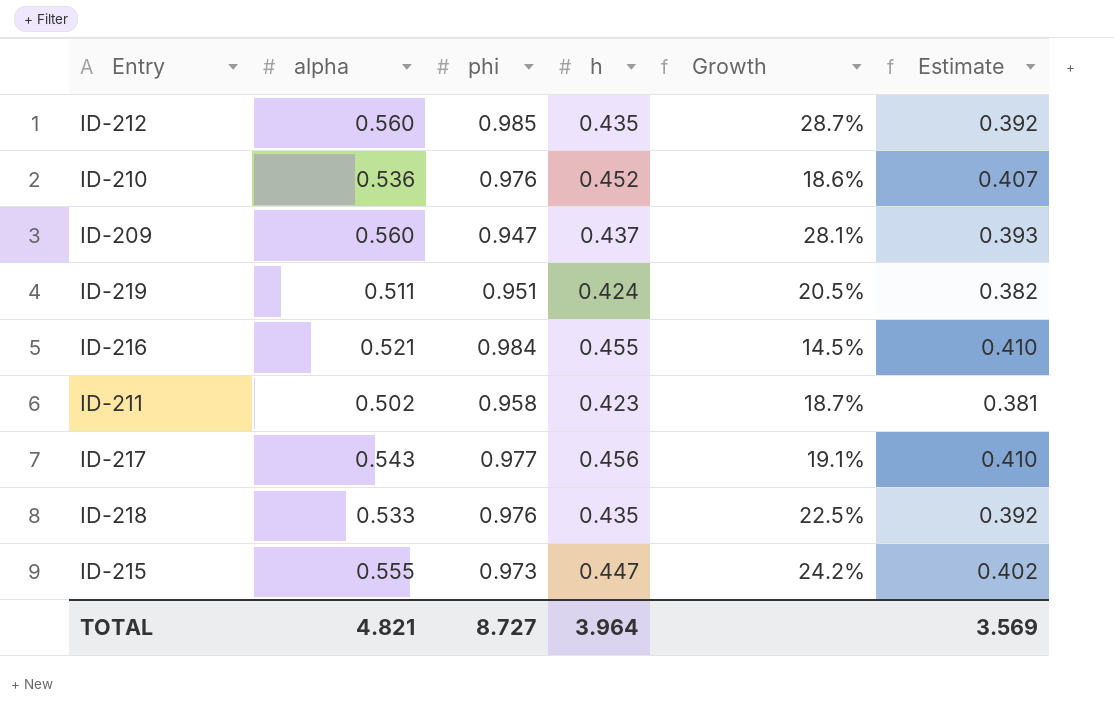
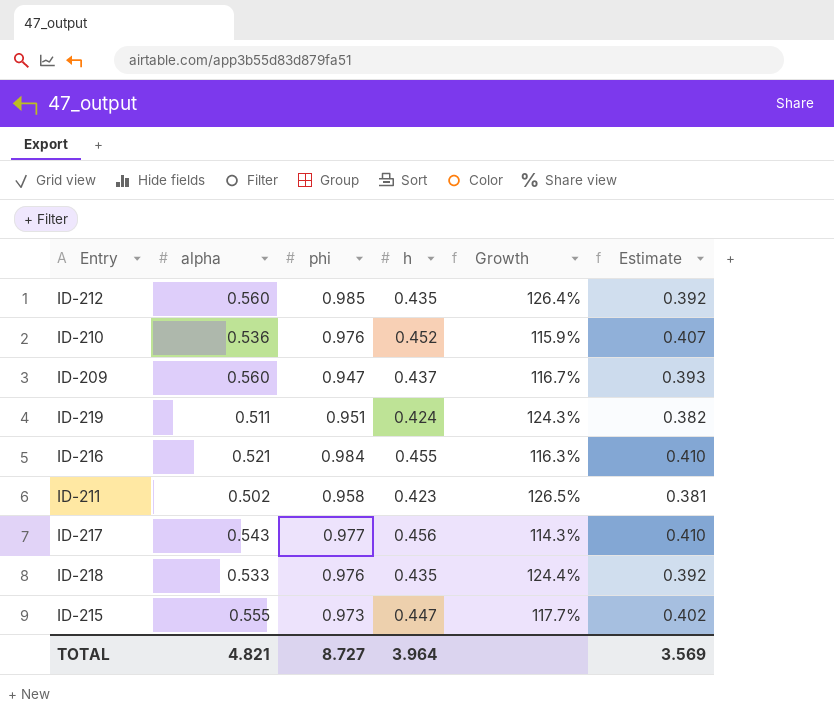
column Growth | formula: ([alpha] - [h]) / [h] -> ([phi] - [h]) / [h]

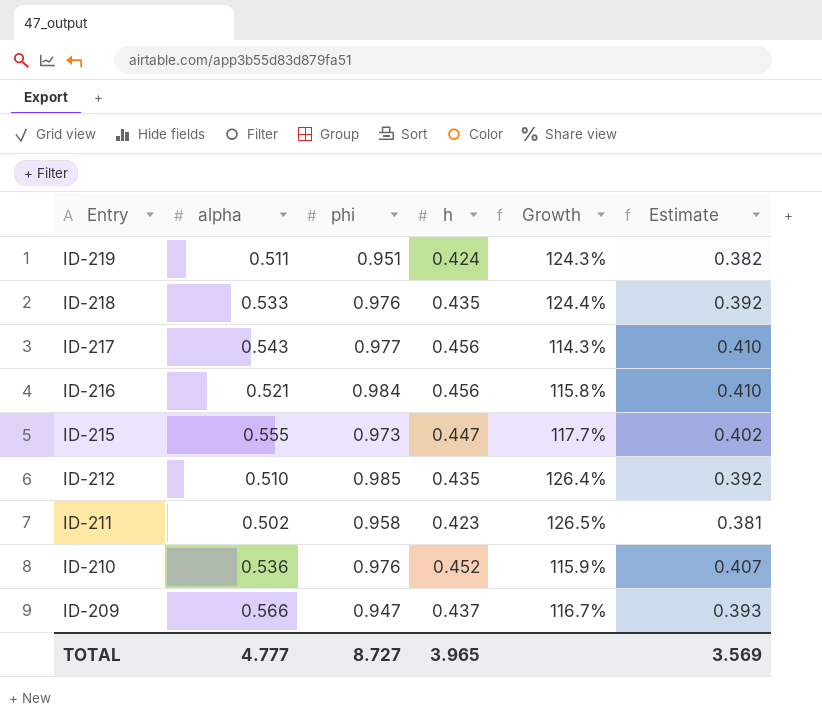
row order: none -> Entry descending
ID-216 | h: 0.455 -> 0.456
ID-216 | Growth: 116.3% -> 115.8%
ID-212 | alpha: 0.560 -> 0.510
ID-209 | alpha: 0.560 -> 0.566
TOTAL | alpha: 4.821 -> 4.777
TOTAL | h: 3.964 -> 3.965

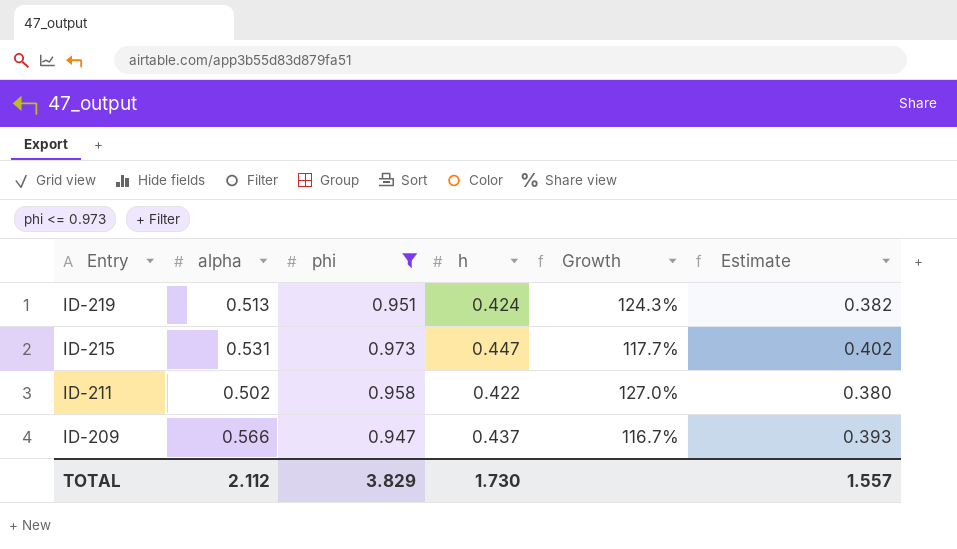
filter: none -> phi <= 0.973
ID-219 | alpha: 0.511 -> 0.513
ID-215 | alpha: 0.555 -> 0.531
ID-211 | h: 0.423 -> 0.422
ID-211 | Growth: 126.5% -> 127.0%
ID-211 | Estimate: 0.381 -> 0.380
TOTAL | alpha: 4.777 -> 2.112
TOTAL | phi: 8.727 -> 3.829
TOTAL | h: 3.965 -> 1.730
TOTAL | Estimate: 3.569 -> 1.557

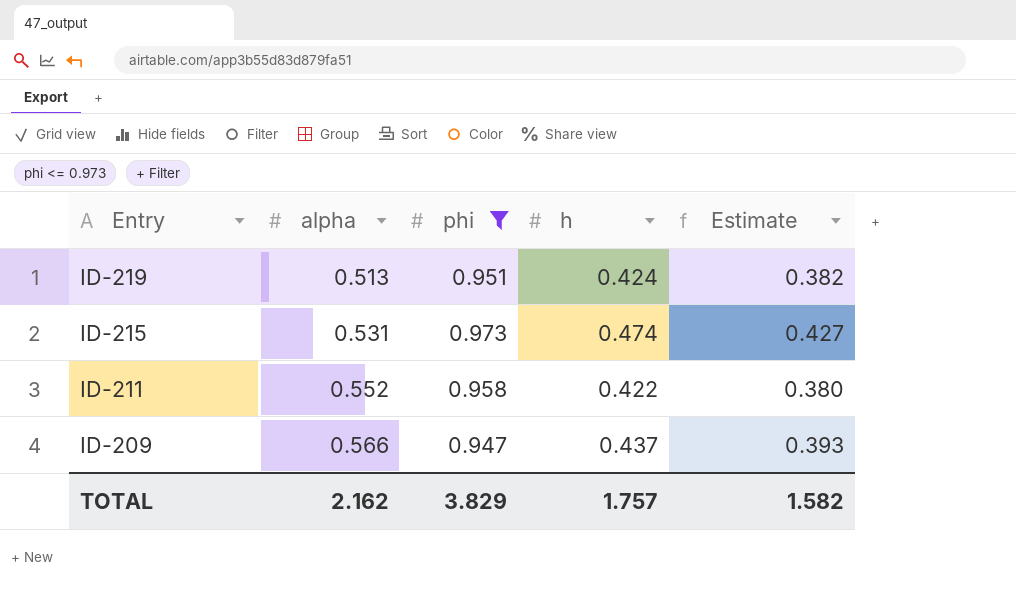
column Growth | formula: ([phi] - [h]) / [h] -> none
ID-215 | h: 0.447 -> 0.474
ID-215 | Estimate: 0.402 -> 0.427
ID-211 | alpha: 0.502 -> 0.552
TOTAL | alpha: 2.112 -> 2.162
TOTAL | h: 1.730 -> 1.757
TOTAL | Estimate: 1.557 -> 1.582

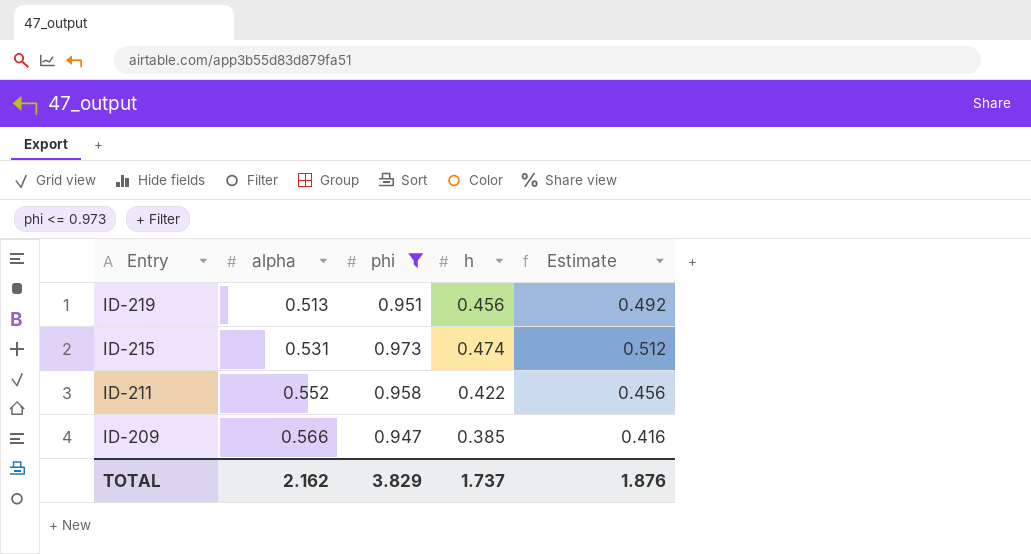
column Estimate | formula: [h] * 0.9 -> [h] * 1.08
ID-219 | h: 0.424 -> 0.456
ID-209 | h: 0.437 -> 0.385
TOTAL | h: 1.757 -> 1.737
TOTAL | Estimate: 1.582 -> 1.876

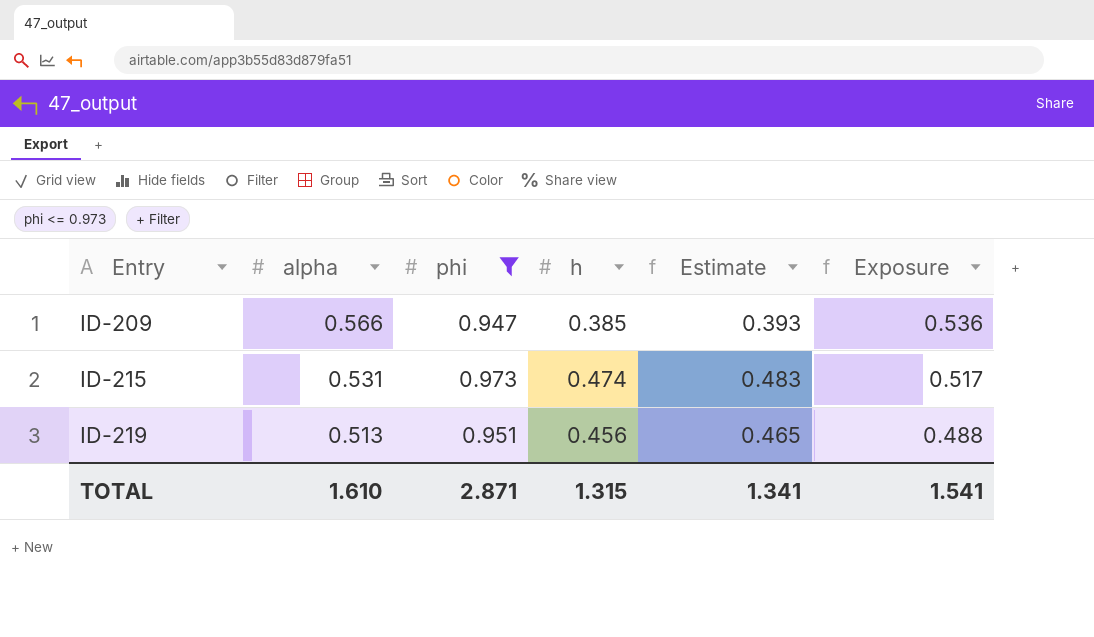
row order: Entry descending -> Entry ascending
column Estimate | formula: [h] * 1.08 -> [h] * 1.02
column Exposure | formula: none -> [alpha] * [phi]
row ID-211: 0.552 | 0.958 | 0.422 | 0.456 -> none
TOTAL | alpha: 2.162 -> 1.610
TOTAL | phi: 3.829 -> 2.871
TOTAL | h: 1.737 -> 1.315
TOTAL | Estimate: 1.876 -> 1.341

